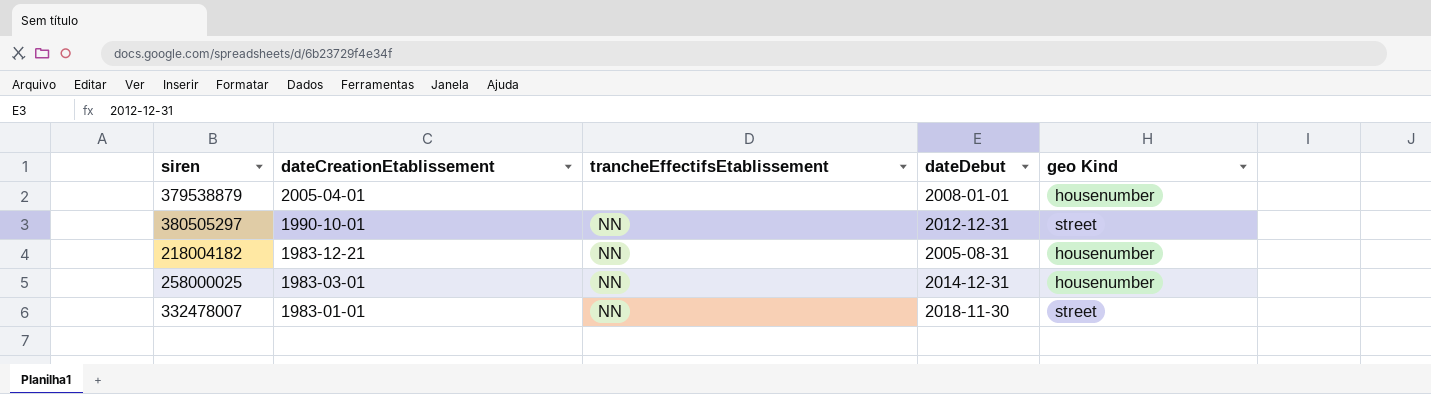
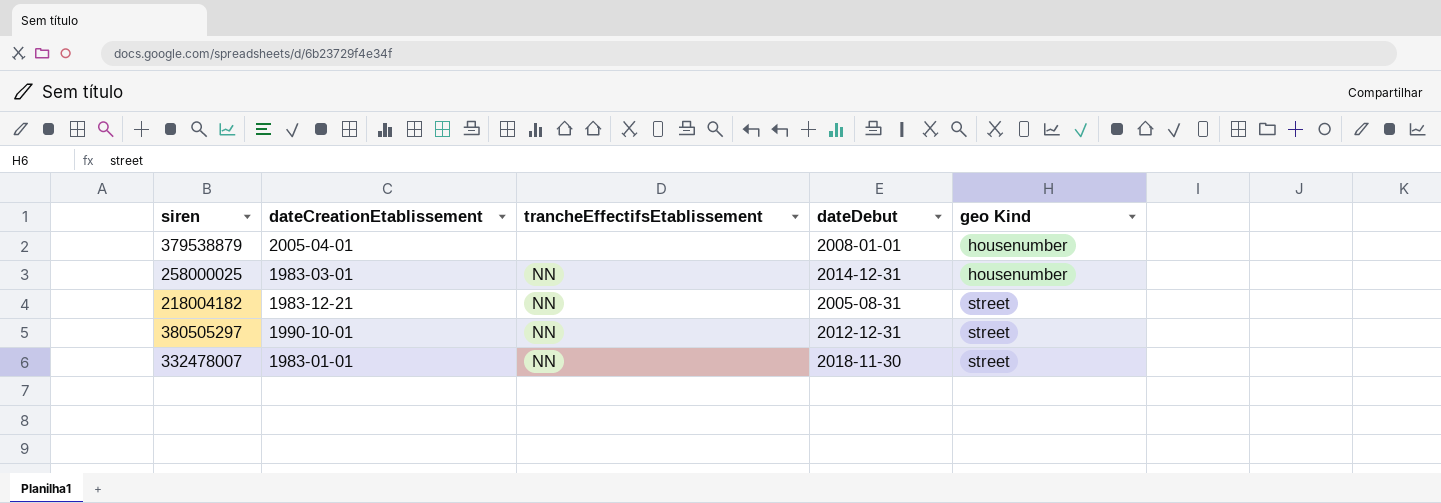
row order: dateCreationEtablissement descending -> geo Kind ascending
218004182 | geo Kind: housenumber -> street

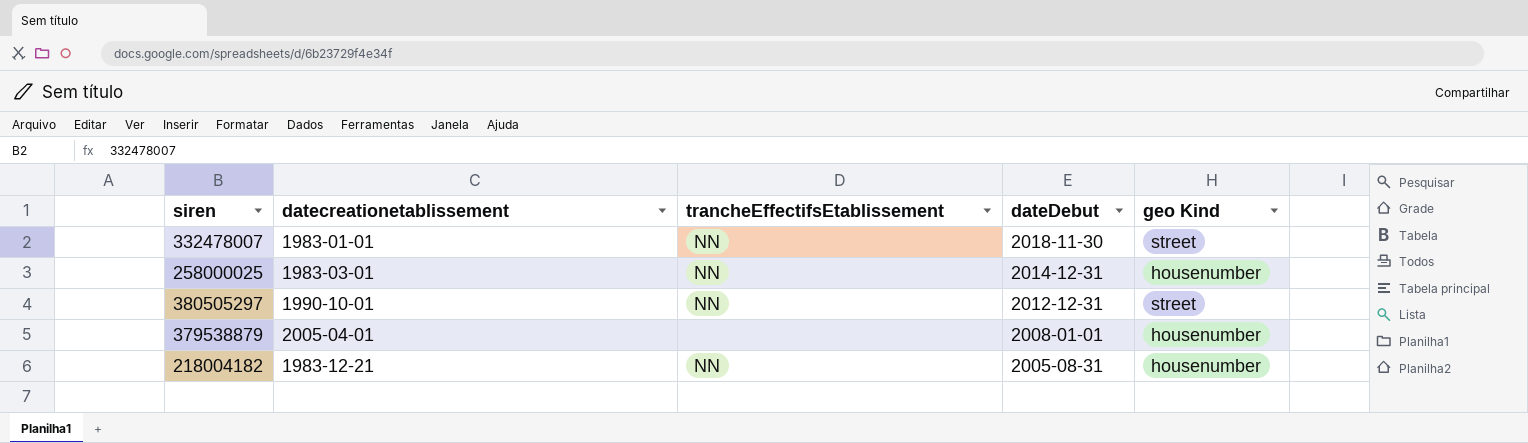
row order: geo Kind ascending -> dateDebut descending
column name: dateCreationEtablissement -> datecreationetablissement
218004182 | geo Kind: street -> housenumber

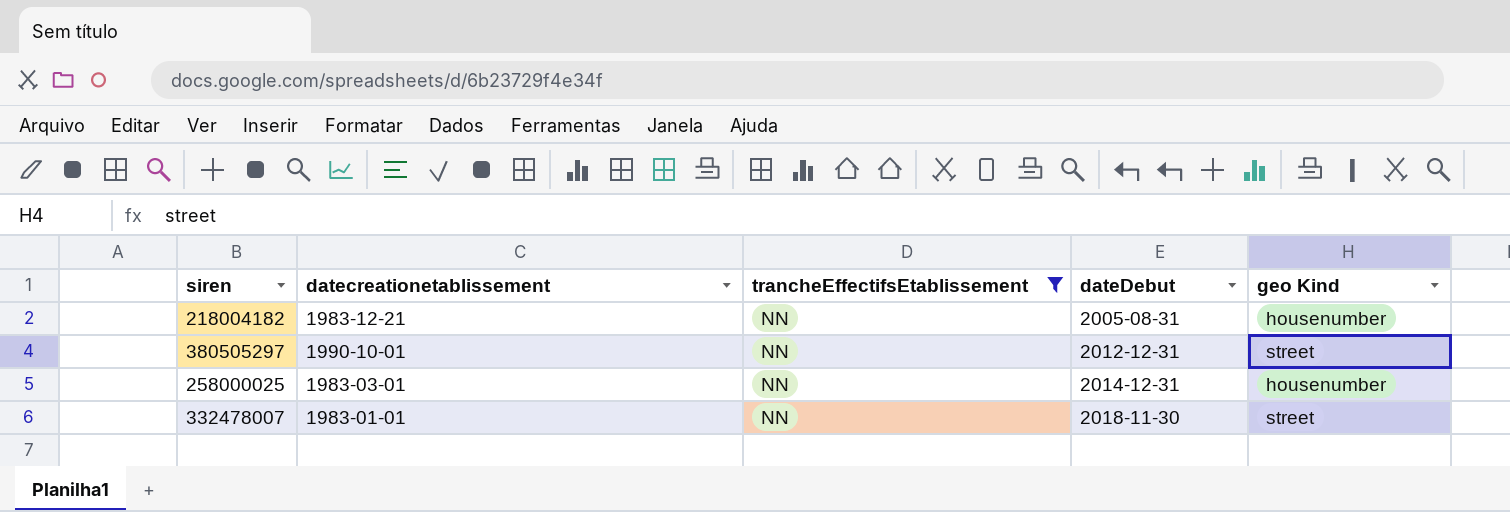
filter: none -> trancheEffectifsEtablissement = NN
row order: dateDebut descending -> dateDebut ascending

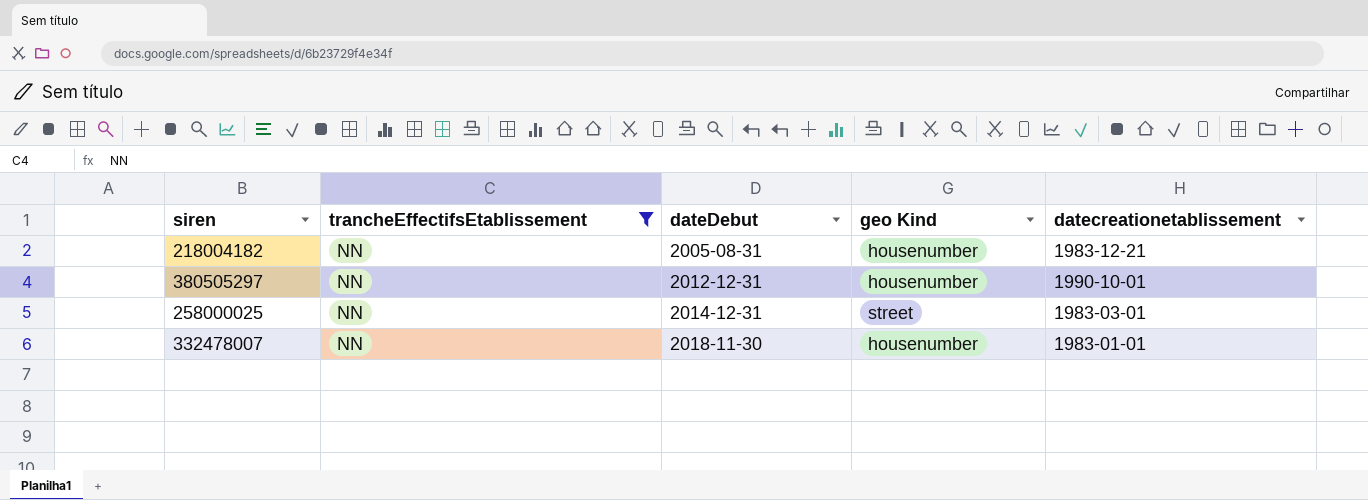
column datecreationetablissement | position: 2 -> 5
380505297 | geo Kind: street -> housenumber
258000025 | geo Kind: housenumber -> street
332478007 | geo Kind: street -> housenumber

